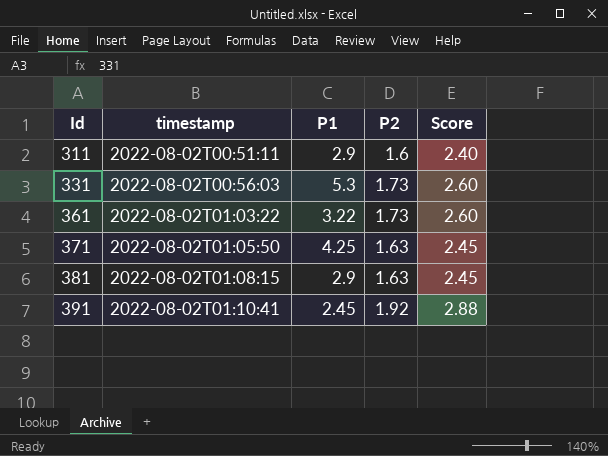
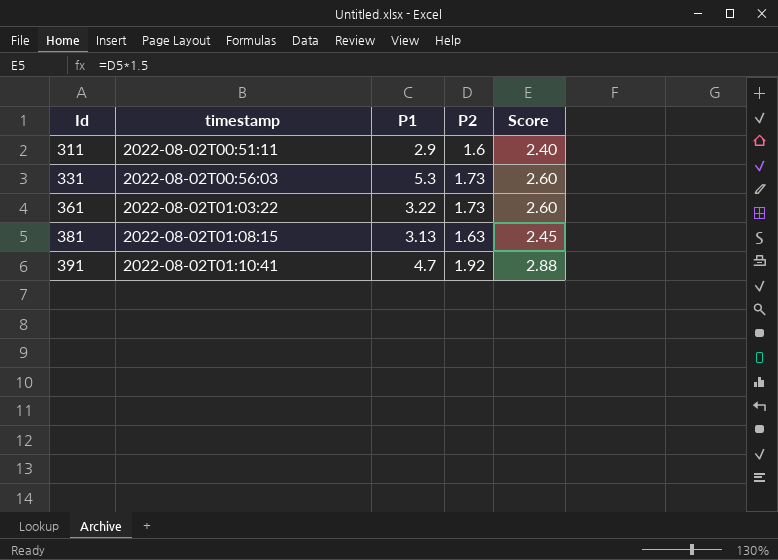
row 371: 2022-08-02T01:05:50 | 4.25 | 1.63 | 2.45 -> none
381 | P1: 2.9 -> 3.13
391 | P1: 2.45 -> 4.7

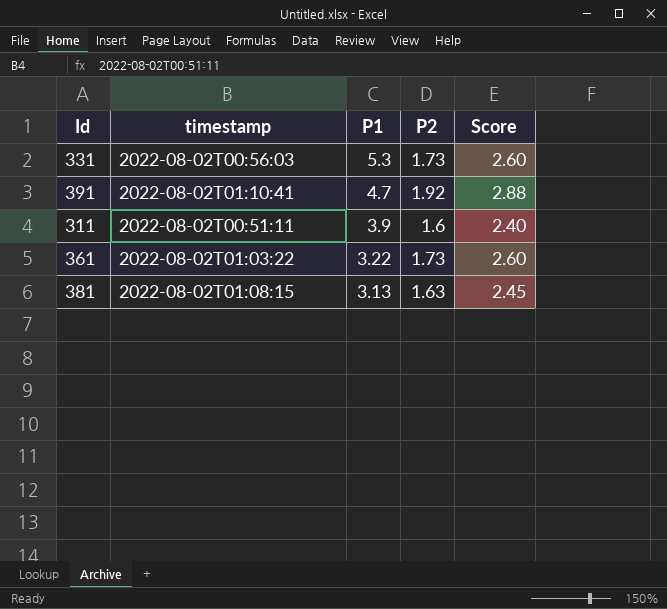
row order: Id ascending -> P1 descending
311 | P1: 2.9 -> 3.9

